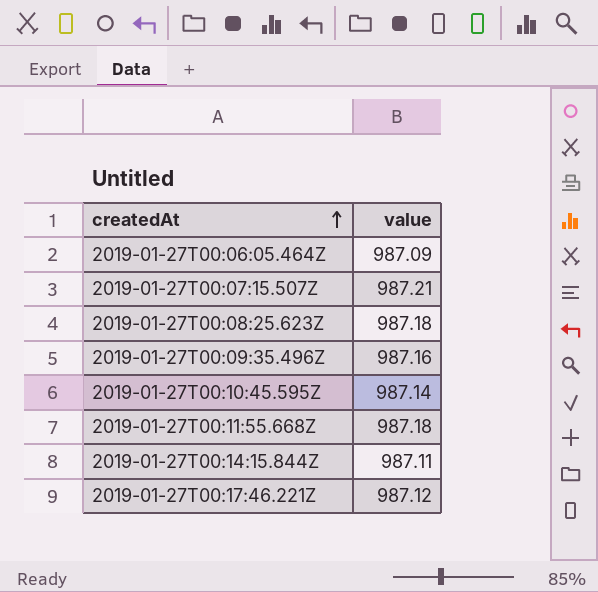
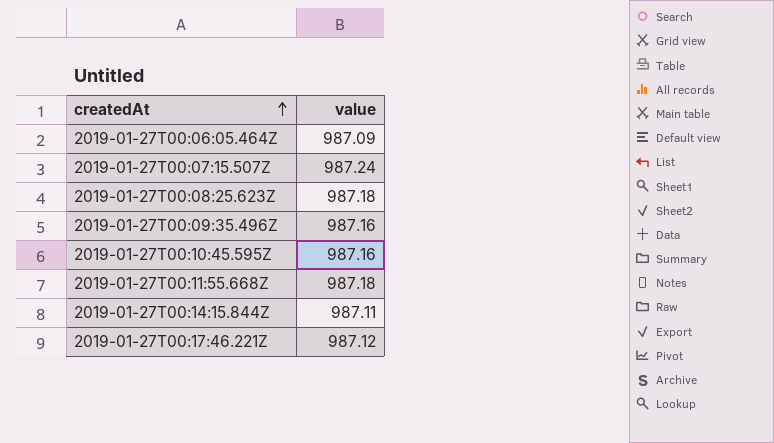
2019-01-27T00:07:15.507Z | value: 987.21 -> 987.24
2019-01-27T00:10:45.595Z | value: 987.14 -> 987.16

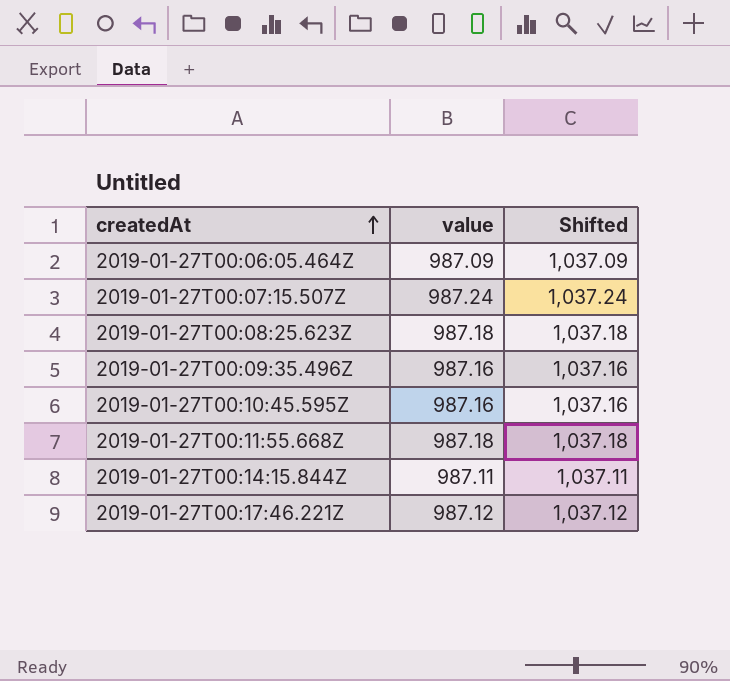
column Shifted | formula: none -> [value] + 50

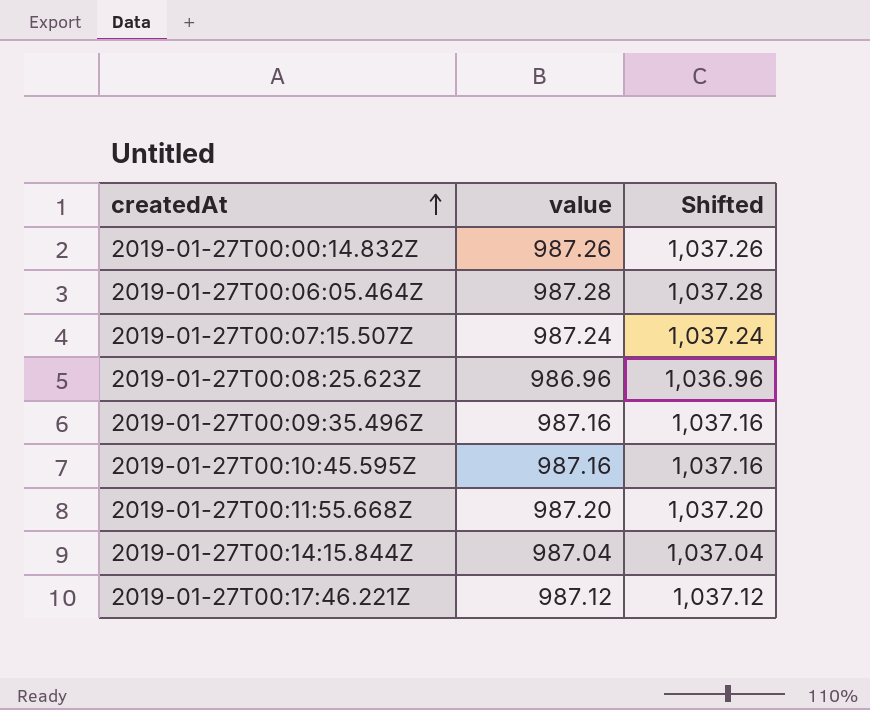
row 2019-01-27T00:00:14.832Z: none -> 987.26 | 1,037.26
2019-01-27T00:06:05.464Z | value: 987.09 -> 987.28
2019-01-27T00:06:05.464Z | Shifted: 1,037.09 -> 1,037.28
2019-01-27T00:08:25.623Z | value: 987.18 -> 986.96
2019-01-27T00:08:25.623Z | Shifted: 1,037.18 -> 1,036.96
2019-01-27T00:11:55.668Z | value: 987.18 -> 987.20
2019-01-27T00:11:55.668Z | Shifted: 1,037.18 -> 1,037.20
2019-01-27T00:14:15.844Z | value: 987.11 -> 987.04
2019-01-27T00:14:15.844Z | Shifted: 1,037.11 -> 1,037.04

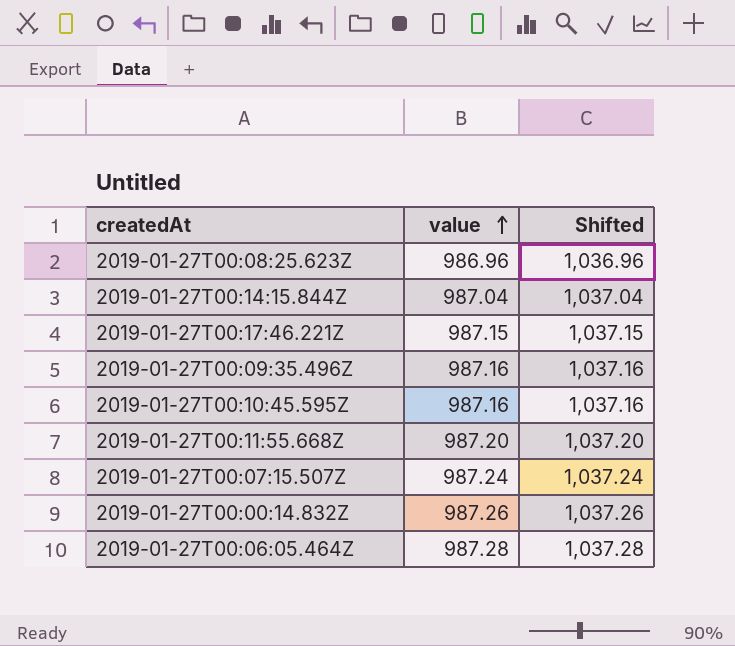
row order: createdAt ascending -> value ascending
2019-01-27T00:17:46.221Z | value: 987.12 -> 987.15
2019-01-27T00:17:46.221Z | Shifted: 1,037.12 -> 1,037.15

